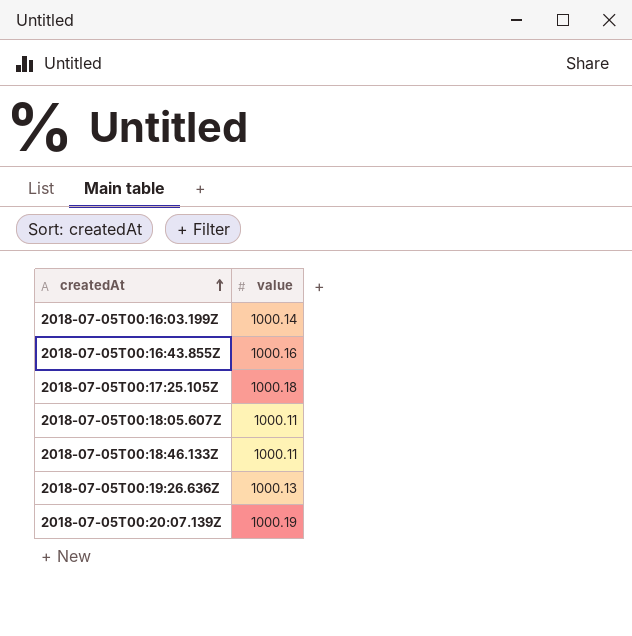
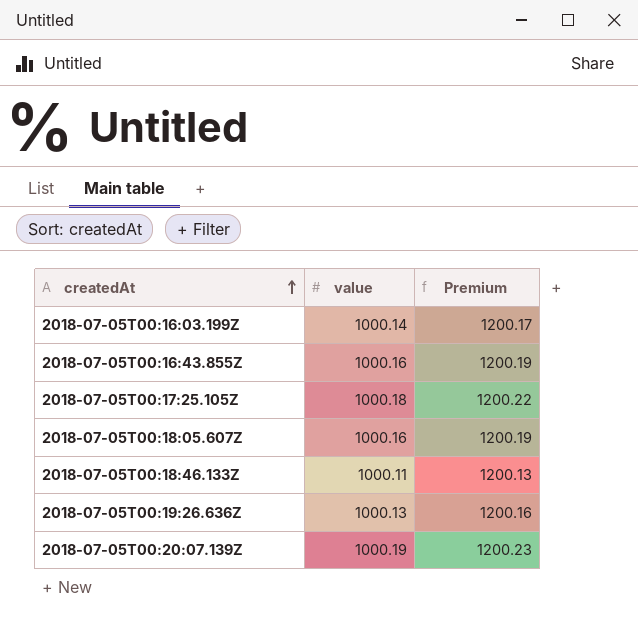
column Premium | formula: none -> [value] * 1.2
2018-07-05T00:18:05.607Z | value: 1000.11 -> 1000.16

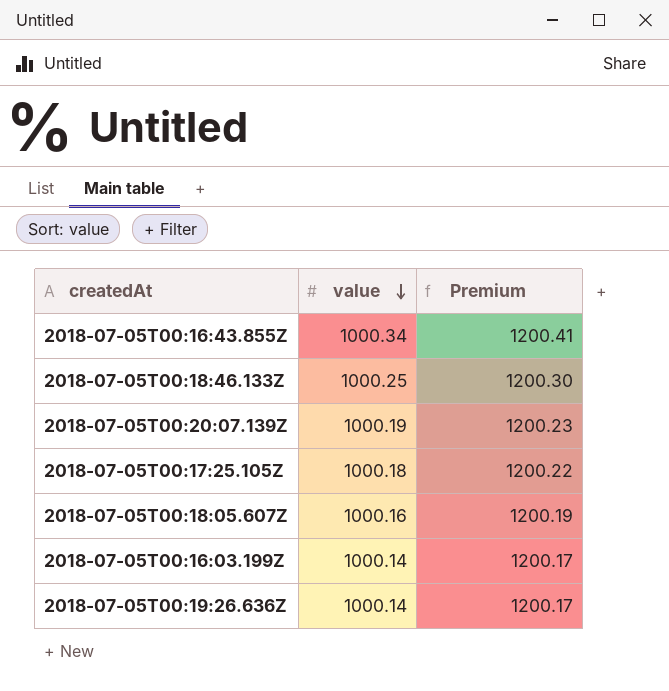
row order: createdAt ascending -> value descending
2018-07-05T00:16:43.855Z | value: 1000.16 -> 1000.34
2018-07-05T00:16:43.855Z | Premium: 1200.19 -> 1200.41
2018-07-05T00:18:46.133Z | value: 1000.11 -> 1000.25
2018-07-05T00:18:46.133Z | Premium: 1200.13 -> 1200.30
2018-07-05T00:19:26.636Z | value: 1000.13 -> 1000.14
2018-07-05T00:19:26.636Z | Premium: 1200.16 -> 1200.17

